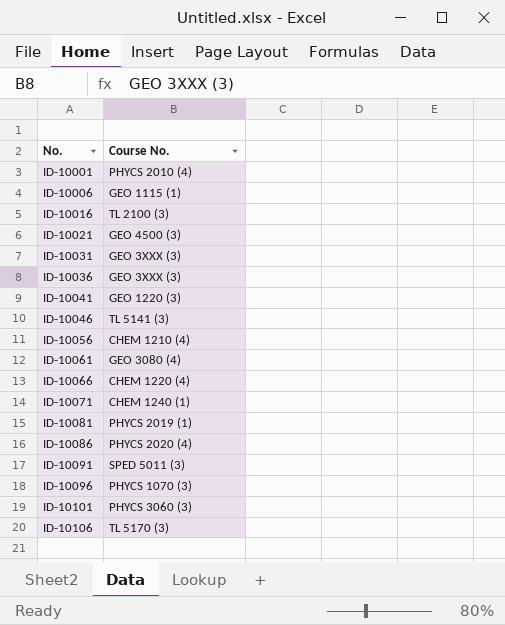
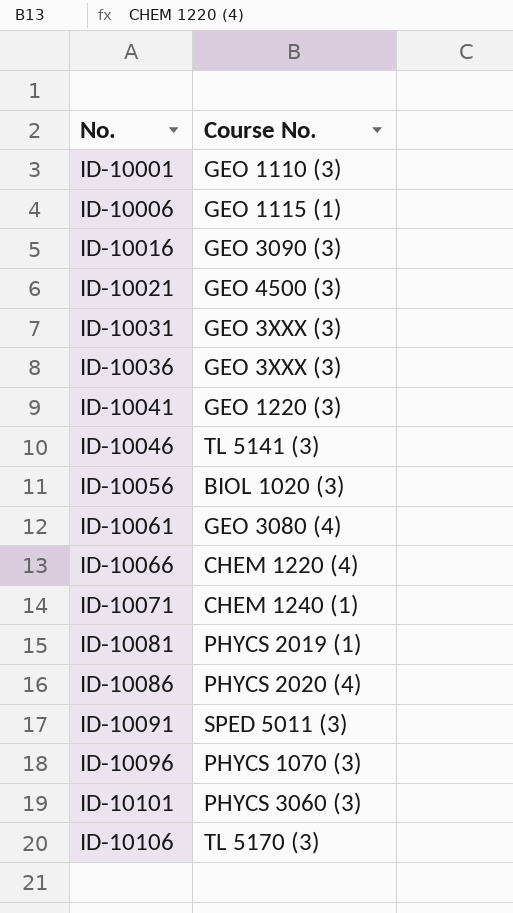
ID-10001 | Course No.: PHYCS 2010 (4) -> GEO 1110 (3)
ID-10016 | Course No.: TL 2100 (3) -> GEO 3090 (3)
ID-10056 | Course No.: CHEM 1210 (4) -> BIOL 1020 (3)

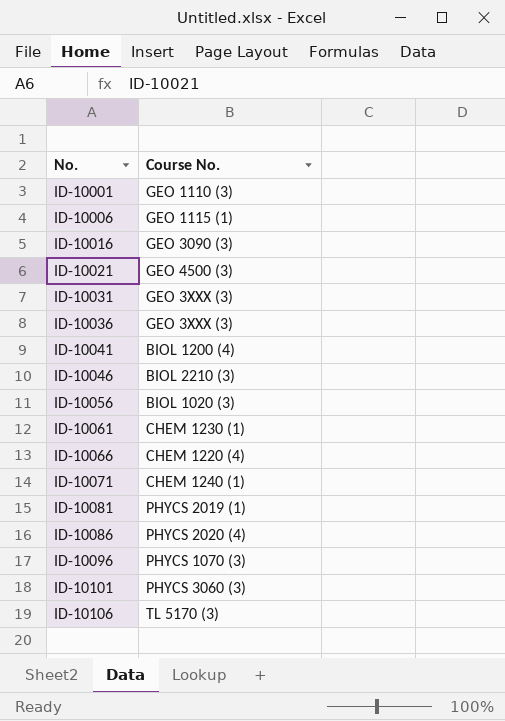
row ID-10091: SPED 5011 (3) -> none
ID-10041 | Course No.: GEO 1220 (3) -> BIOL 1200 (4)
ID-10046 | Course No.: TL 5141 (3) -> BIOL 2210 (3)
ID-10061 | Course No.: GEO 3080 (4) -> CHEM 1230 (1)

